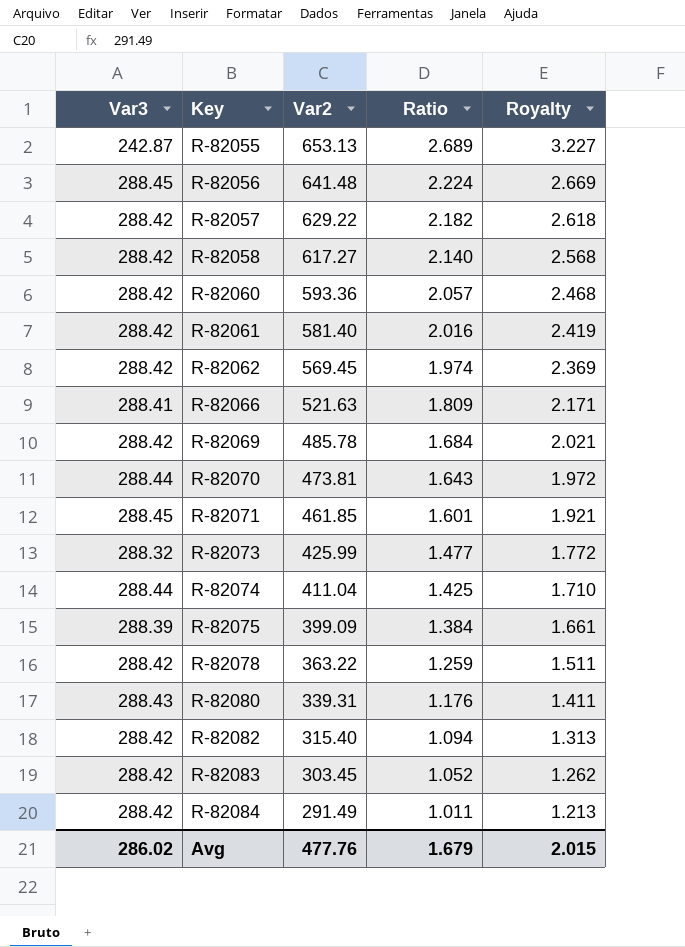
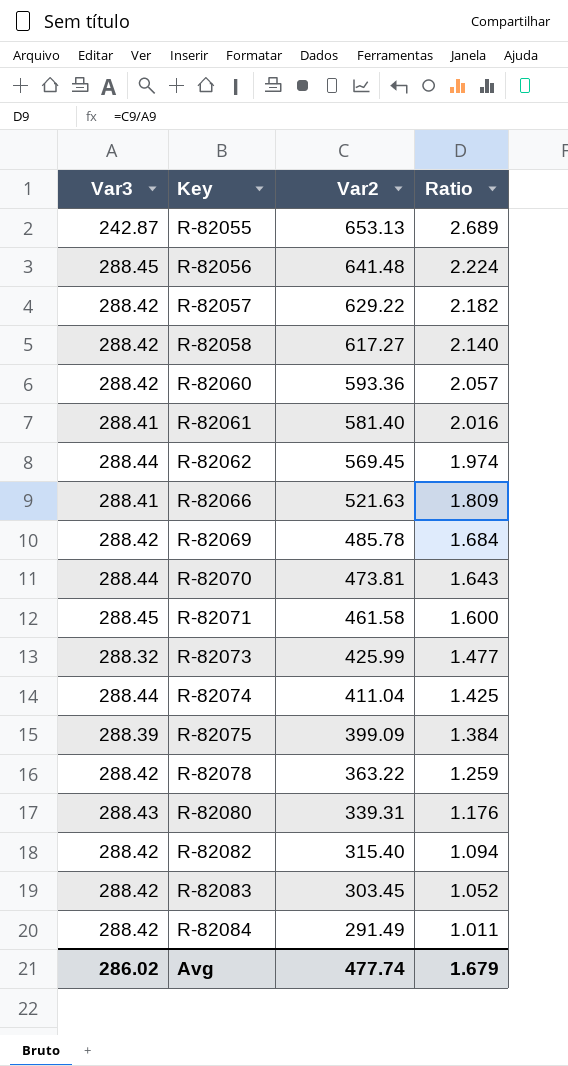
column Royalty | formula: [Ratio] * 1.2 -> none
R-82061 | Var3: 288.42 -> 288.41
R-82062 | Var3: 288.42 -> 288.44
R-82071 | Var2: 461.85 -> 461.58
R-82071 | Ratio: 1.601 -> 1.600
Avg | Var2: 477.76 -> 477.74

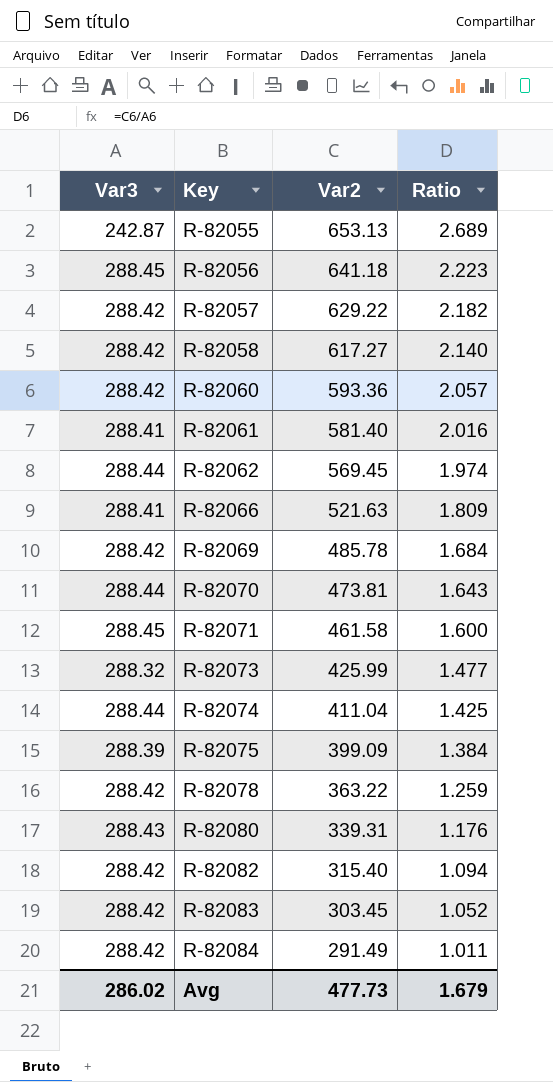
R-82056 | Var2: 641.48 -> 641.18
R-82056 | Ratio: 2.224 -> 2.223
Avg | Var2: 477.74 -> 477.73

